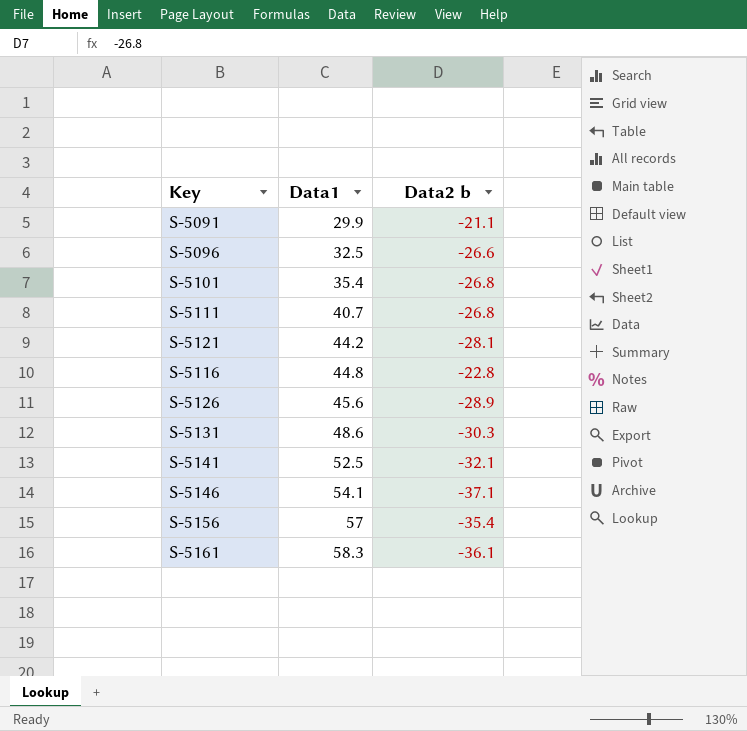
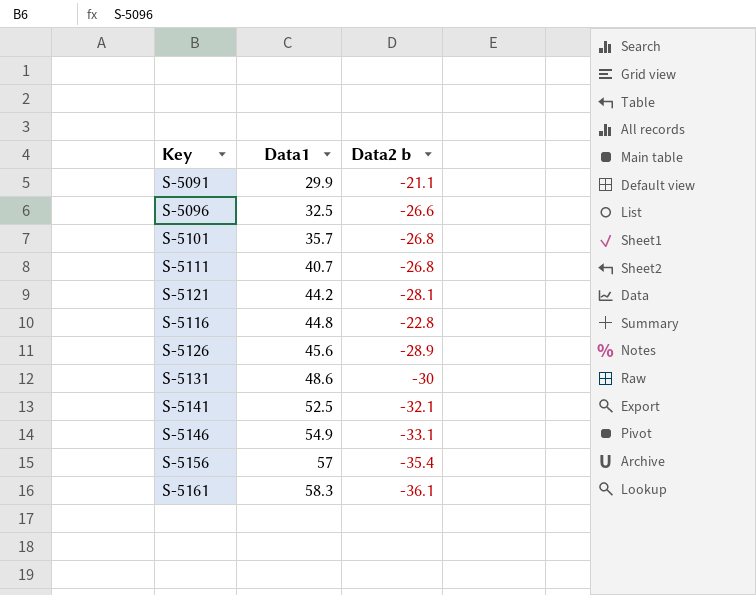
S-5101 | Data1: 35.4 -> 35.7
S-5131 | Data2 b: -30.3 -> -30
S-5146 | Data1: 54.1 -> 54.9
S-5146 | Data2 b: -37.1 -> -33.1

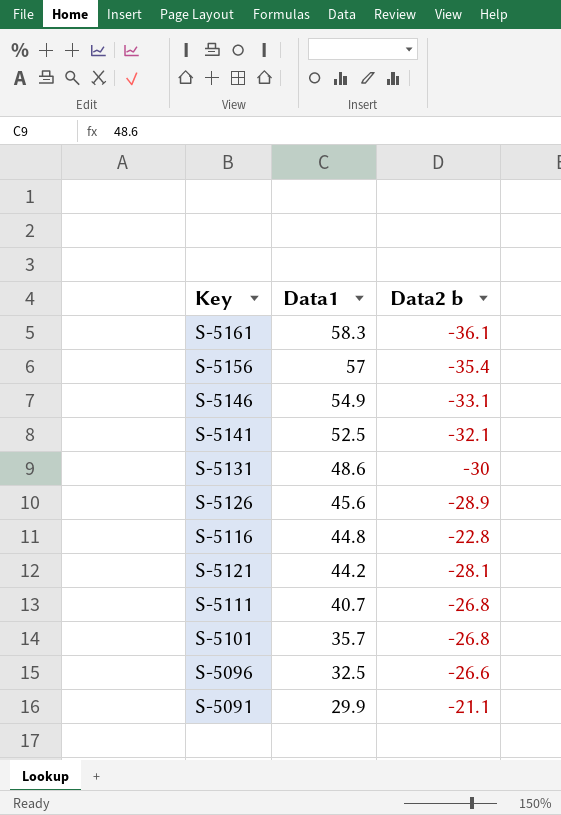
row order: Data1 ascending -> Data1 descending

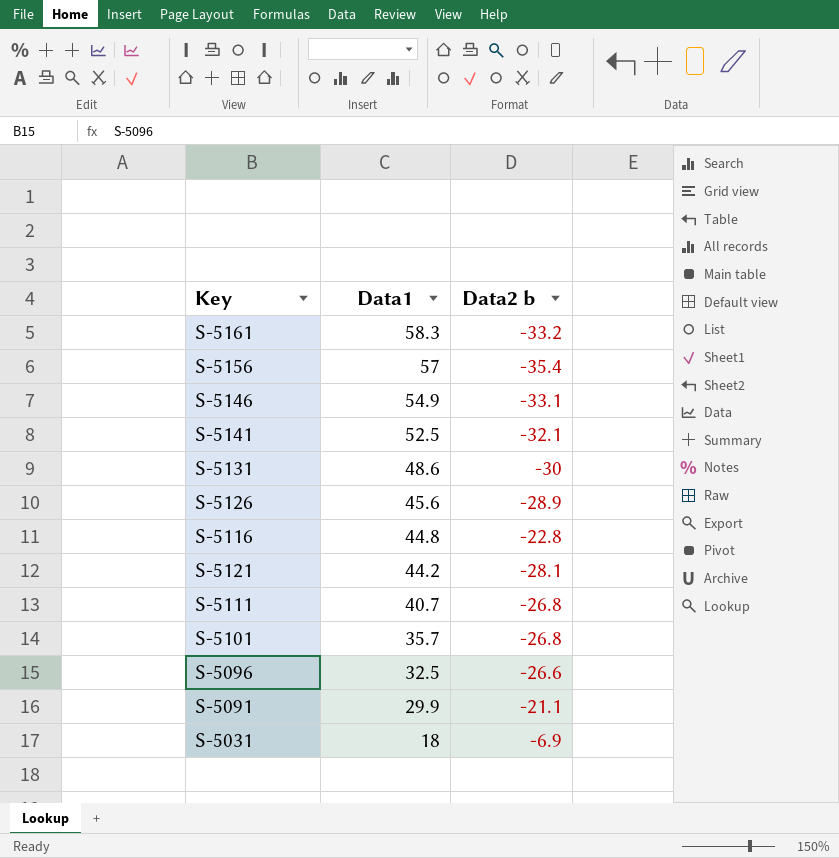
S-5161 | Data2 b: -36.1 -> -33.2
row S-5031: none -> 18 | -6.9

